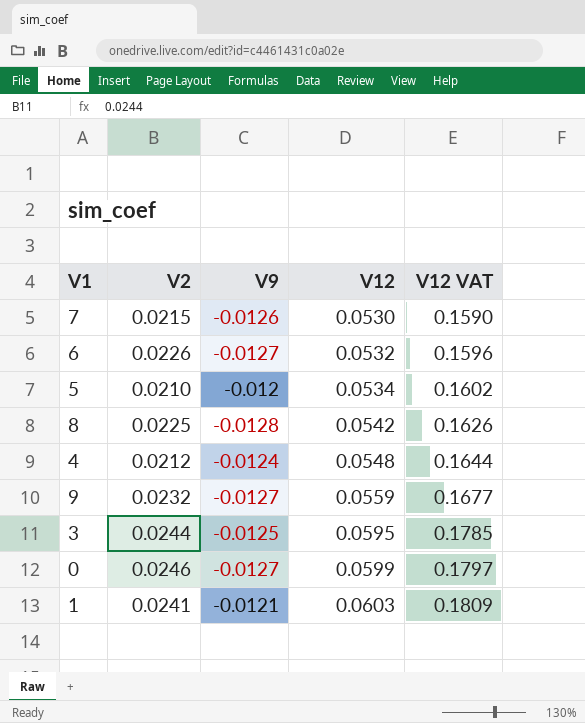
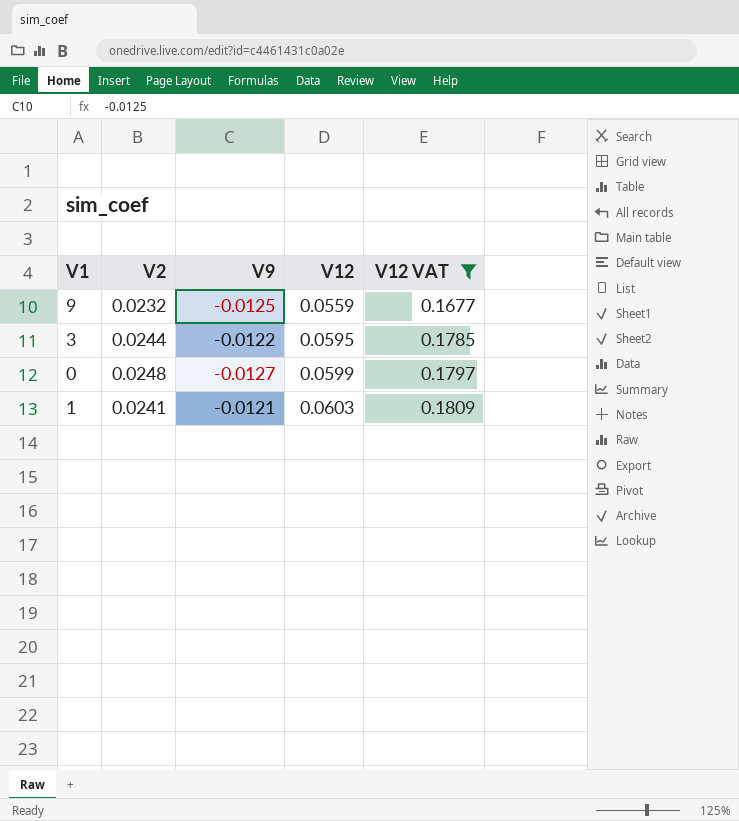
filter: none -> V12 VAT >= 0.1677
9 | V9: -0.0127 -> -0.0125
3 | V9: -0.0125 -> -0.0122
0 | V2: 0.0246 -> 0.0248

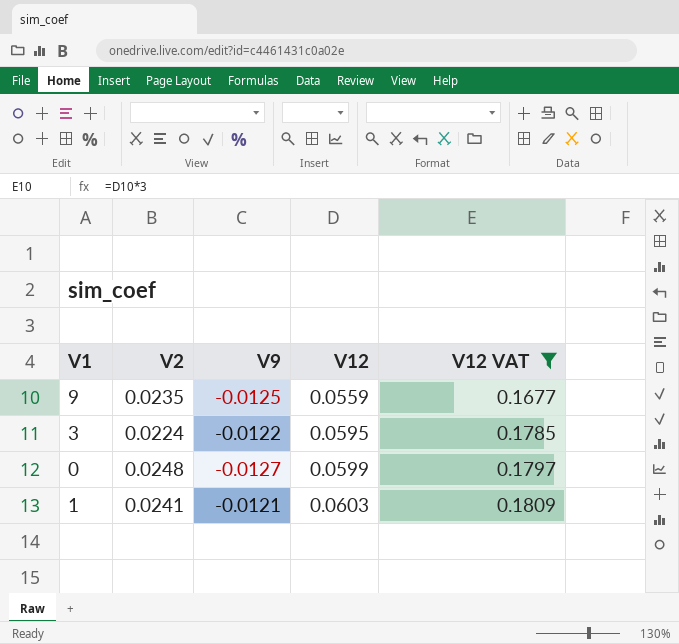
9 | V2: 0.0232 -> 0.0235
3 | V2: 0.0244 -> 0.0224

